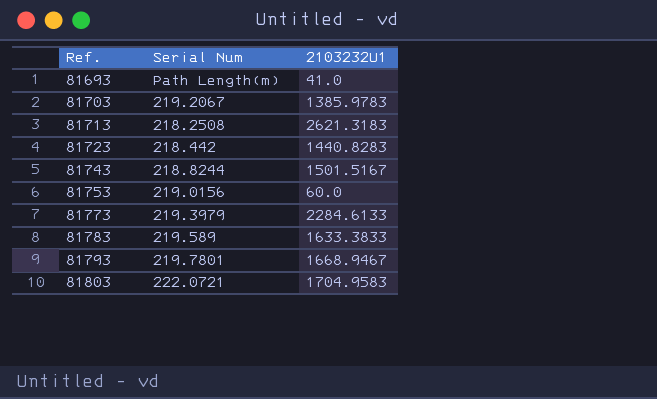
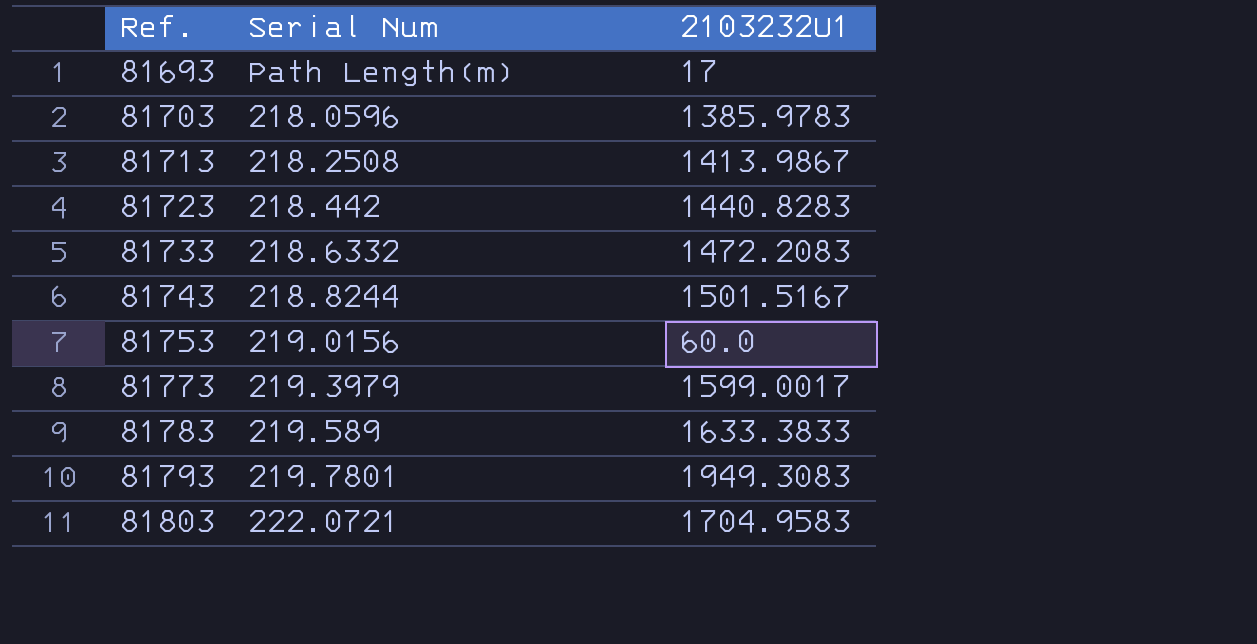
81693 | 2103232U1: 41.0 -> 17
81703 | Serial Num: 219.2067 -> 218.0596
81713 | 2103232U1: 2621.3183 -> 1413.9867
row 81733: none -> 218.6332 | 1472.2083
81773 | 2103232U1: 2284.6133 -> 1599.0017
81793 | 2103232U1: 1668.9467 -> 1949.3083

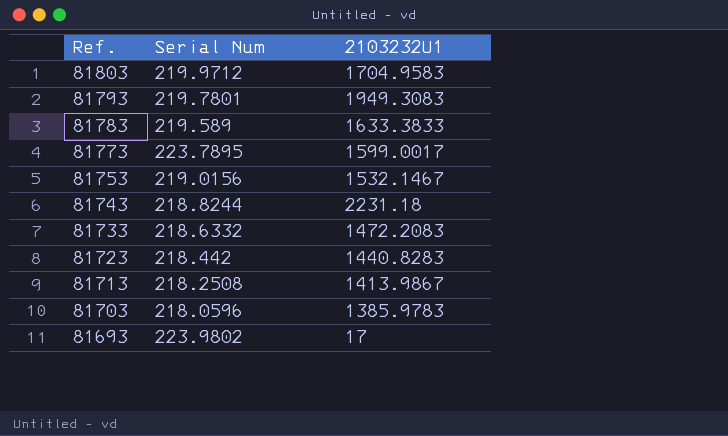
row order: Ref. ascending -> Ref. descending
81803 | Serial Num: 222.0721 -> 219.9712
81773 | Serial Num: 219.3979 -> 223.7895
81753 | 2103232U1: 60.0 -> 1532.1467
81743 | 2103232U1: 1501.5167 -> 2231.18
81693 | Serial Num: Path Length(m) -> 223.9802

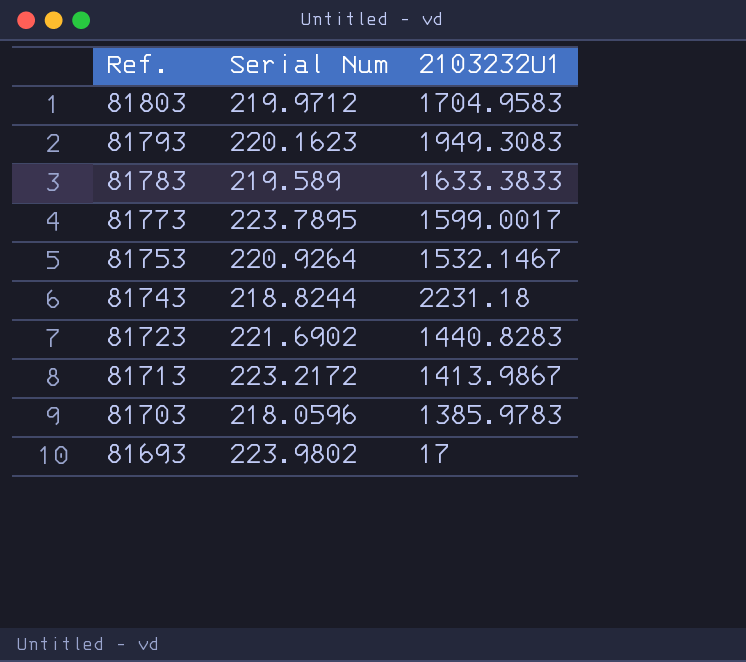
row 81733: 218.6332 | 1472.2083 -> none
81793 | Serial Num: 219.7801 -> 220.1623
81753 | Serial Num: 219.0156 -> 220.9264
81723 | Serial Num: 218.442 -> 221.6902
81713 | Serial Num: 218.2508 -> 223.2172

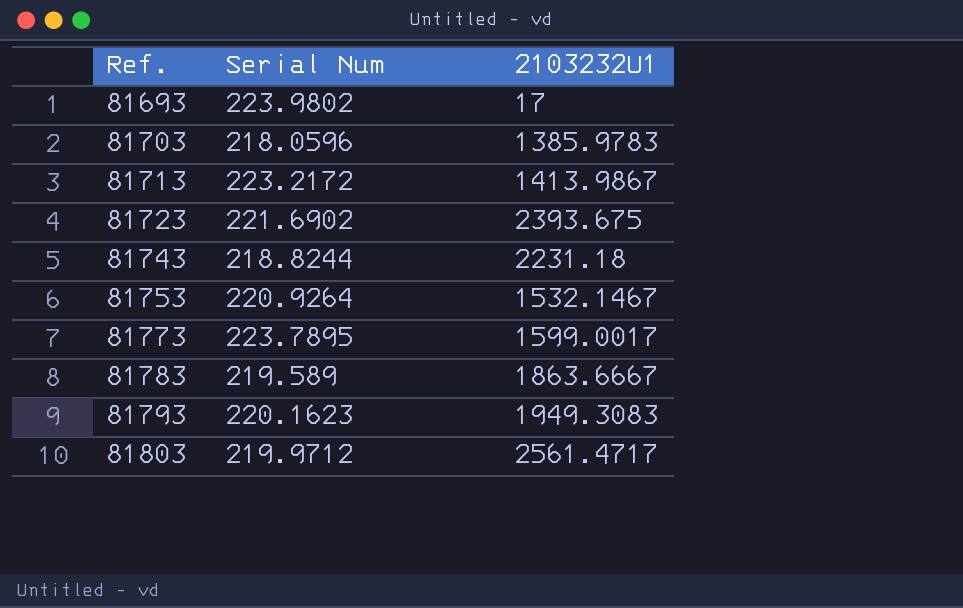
row order: Ref. descending -> Ref. ascending
81723 | 2103232U1: 1440.8283 -> 2393.675
81783 | 2103232U1: 1633.3833 -> 1863.6667
81803 | 2103232U1: 1704.9583 -> 2561.4717

